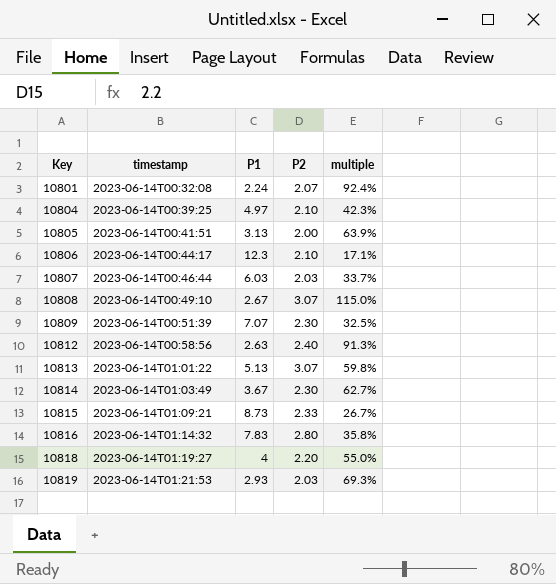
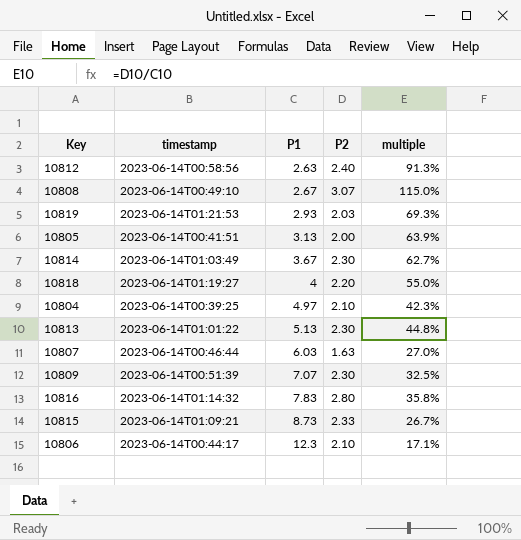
row order: Key ascending -> P1 ascending
row 10801: 2023-06-14T00:32:08 | 2.24 | 2.07 | 92.4% -> none
10813 | P2: 3.07 -> 2.30
10813 | multiple: 59.8% -> 44.8%
10807 | P2: 2.03 -> 1.63
10807 | multiple: 33.7% -> 27.0%

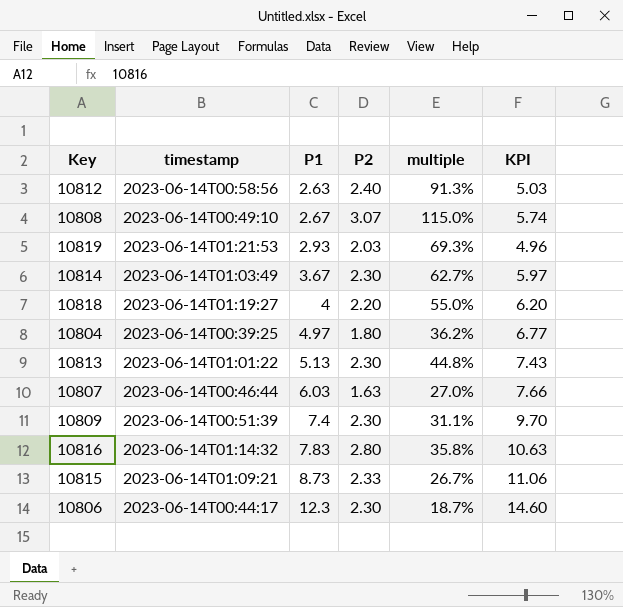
column KPI | formula: none -> [P1] + [P2]
row 10805: 2023-06-14T00:41:51 | 3.13 | 2.00 | 63.9% -> none
10804 | P2: 2.10 -> 1.80
10804 | multiple: 42.3% -> 36.2%
10809 | P1: 7.07 -> 7.4
10809 | multiple: 32.5% -> 31.1%
10806 | P2: 2.10 -> 2.30
10806 | multiple: 17.1% -> 18.7%

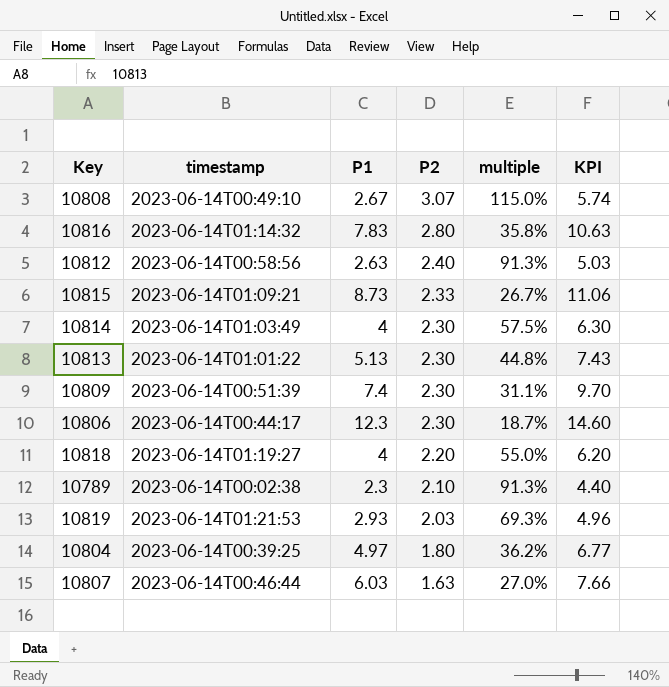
row order: P1 ascending -> P2 descending
10814 | P1: 3.67 -> 4
10814 | multiple: 62.7% -> 57.5%
10814 | KPI: 5.97 -> 6.30
row 10789: none -> 2023-06-14T00:02:38 | 2.3 | 2.10 | 91.3% | 4.40

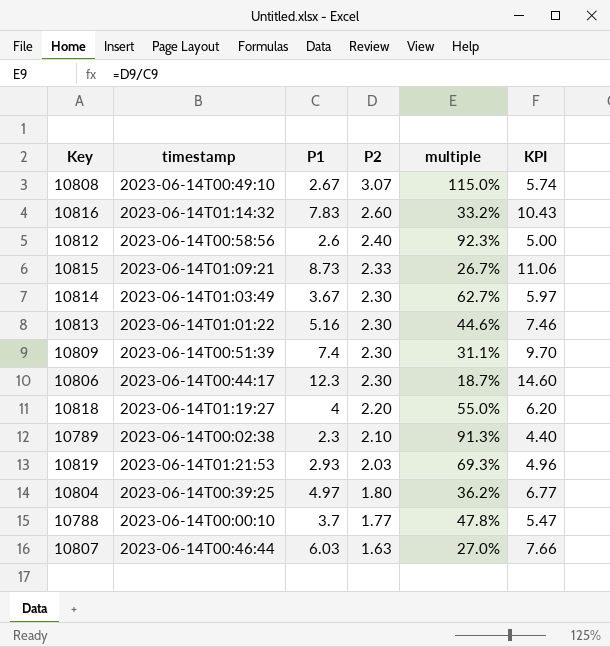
10816 | P2: 2.80 -> 2.60
10816 | multiple: 35.8% -> 33.2%
10816 | KPI: 10.63 -> 10.43
10812 | P1: 2.63 -> 2.6
10812 | multiple: 91.3% -> 92.3%
10812 | KPI: 5.03 -> 5.00
10814 | P1: 4 -> 3.67
10814 | multiple: 57.5% -> 62.7%
10814 | KPI: 6.30 -> 5.97
10813 | P1: 5.13 -> 5.16
10813 | multiple: 44.8% -> 44.6%
10813 | KPI: 7.43 -> 7.46
row 10788: none -> 2023-06-14T00:00:10 | 3.7 | 1.77 | 47.8% | 5.47

